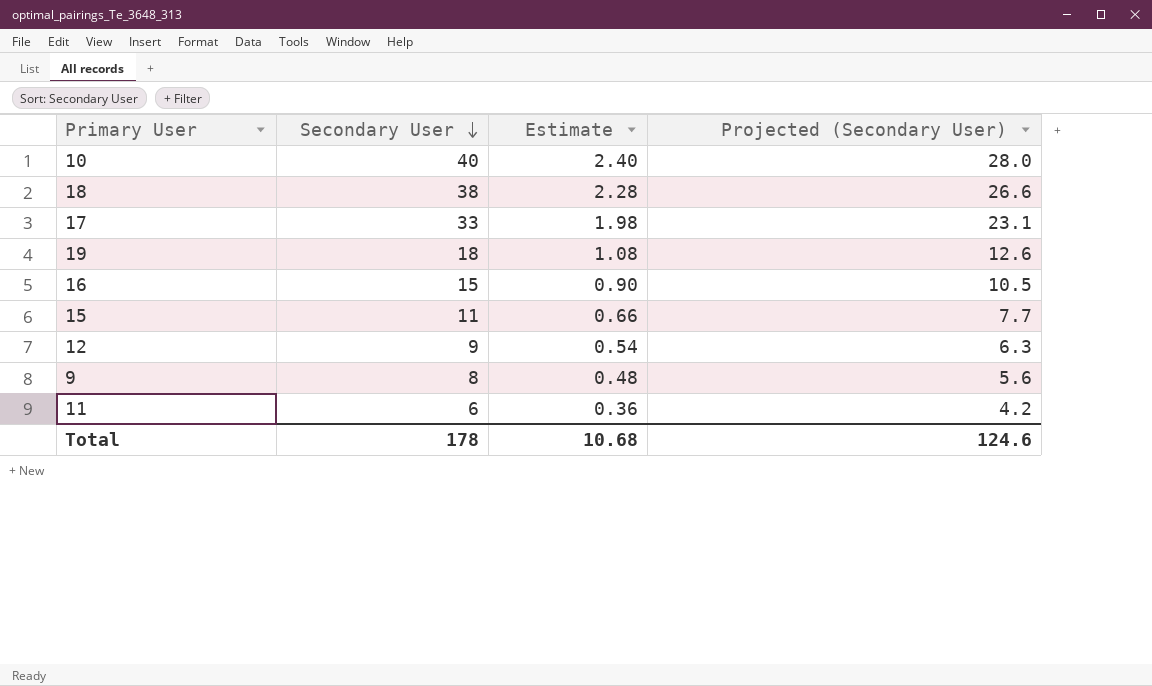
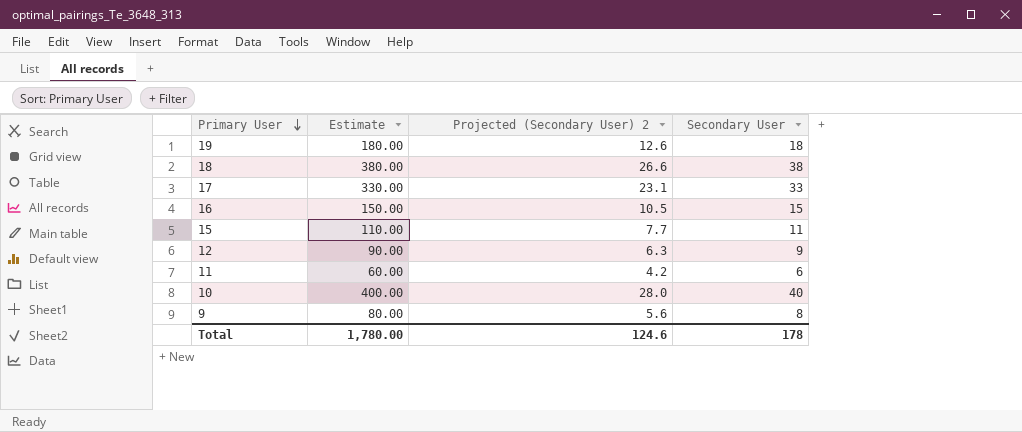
row order: Secondary User descending -> Primary User descending
column Estimate | formula: [Secondary User] * 0.06 -> [Secondary User] * 10
column name: Projected (Secondary User) -> Projected (Secondary User) 2
column Secondary User | position: 2 -> 4
Total | Estimate: 10.68 -> 1,780.00

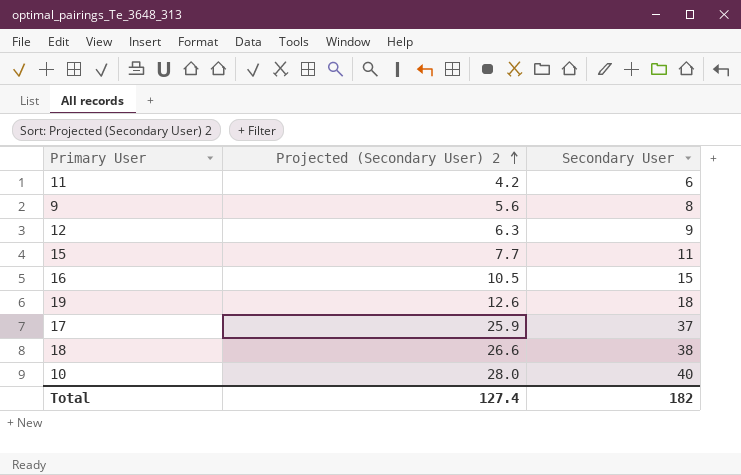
row order: Primary User descending -> Projected (Secondary User) 2 ascending
column Estimate | formula: [Secondary User] * 10 -> none
17 | Projected (Secondary User) 2: 23.1 -> 25.9
17 | Secondary User: 33 -> 37
Total | Projected (Secondary User) 2: 124.6 -> 127.4
Total | Secondary User: 178 -> 182

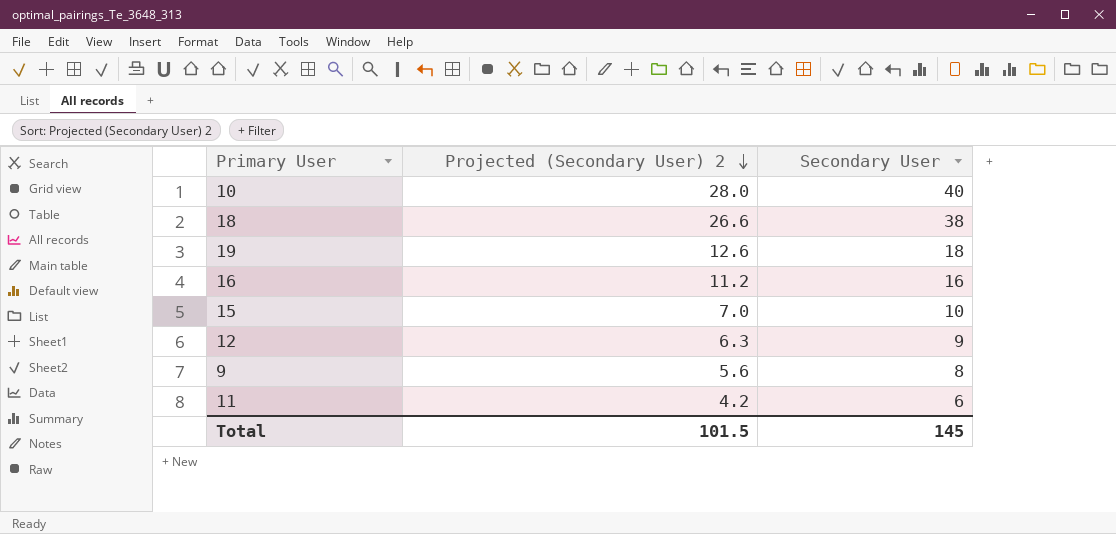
row order: Projected (Secondary User) 2 ascending -> Projected (Secondary User) 2 descending
row 17: 25.9 | 37 -> none
16 | Projected (Secondary User) 2: 10.5 -> 11.2
16 | Secondary User: 15 -> 16
15 | Projected (Secondary User) 2: 7.7 -> 7.0
15 | Secondary User: 11 -> 10
Total | Projected (Secondary User) 2: 127.4 -> 101.5
Total | Secondary User: 182 -> 145

